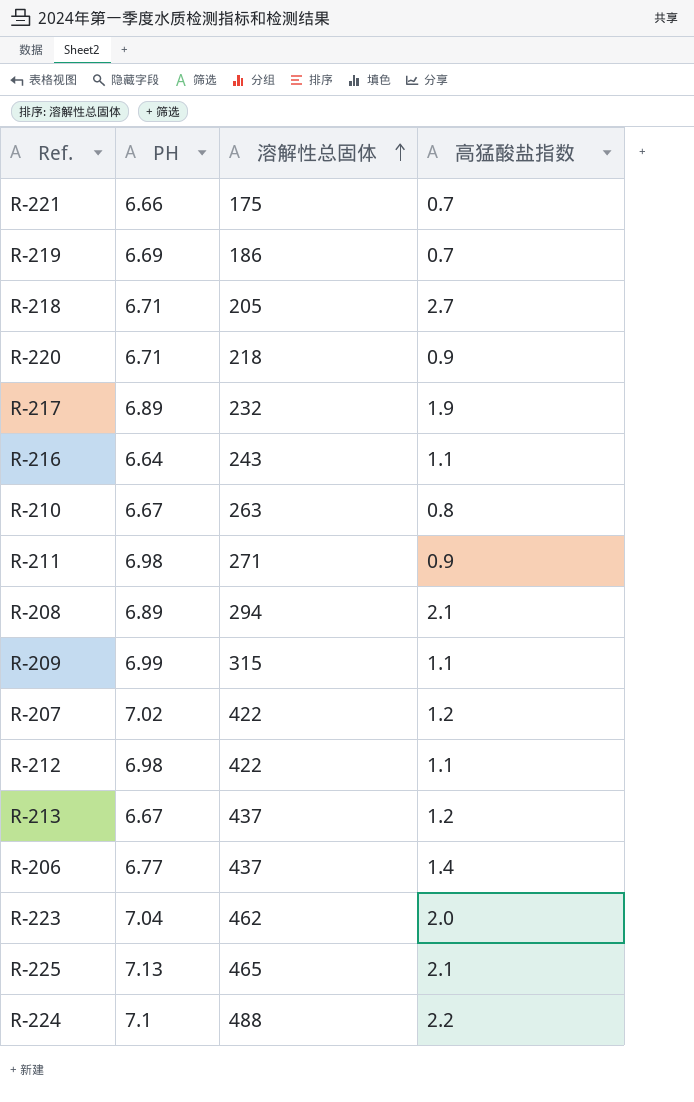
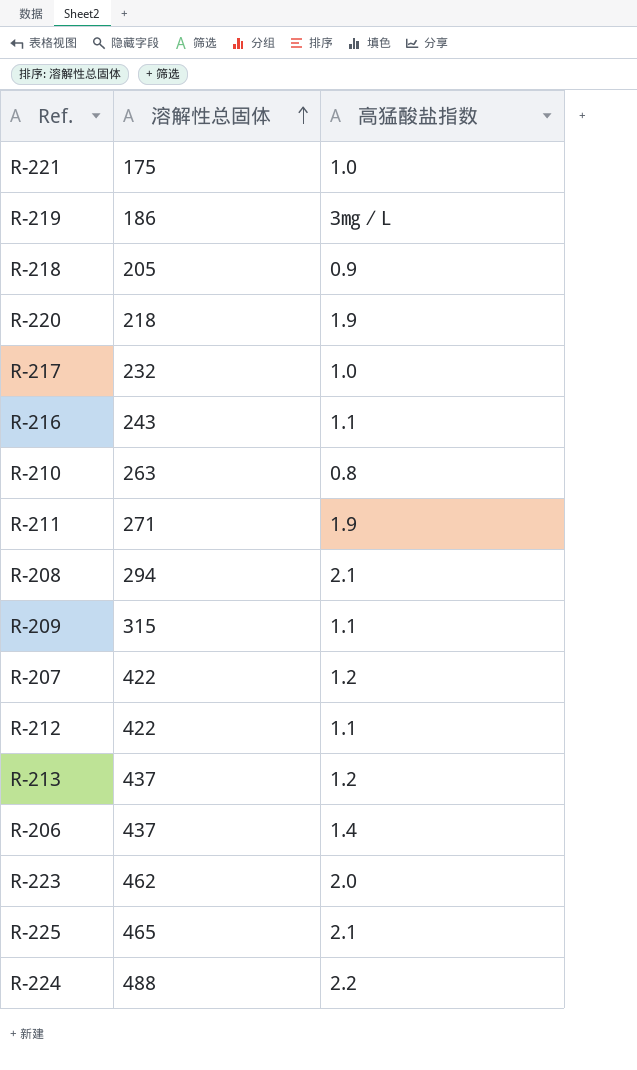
column PH | position: 2 -> none
R-221 | 高猛酸盐指数: 0.7 -> 1.0
R-219 | 高猛酸盐指数: 0.7 -> 3㎎∕L
R-218 | 高猛酸盐指数: 2.7 -> 0.9
R-220 | 高猛酸盐指数: 0.9 -> 1.9
R-217 | 高猛酸盐指数: 1.9 -> 1.0
R-211 | 高猛酸盐指数: 0.9 -> 1.9

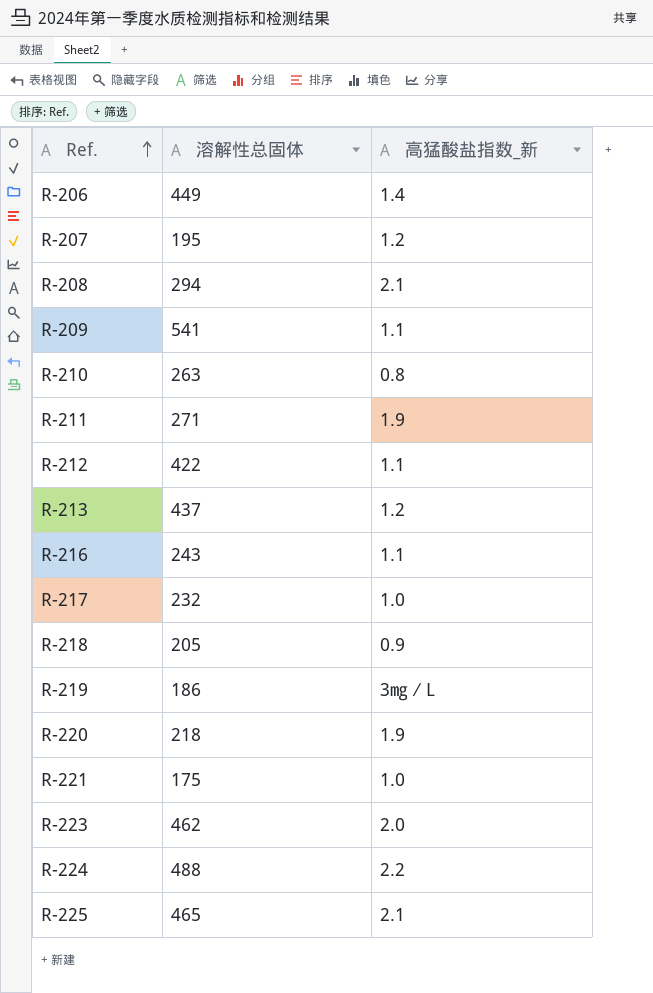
row order: 溶解性总固体 ascending -> Ref. ascending
column name: 高猛酸盐指数 -> 高猛酸盐指数_新
R-206 | 溶解性总固体: 437 -> 449
R-207 | 溶解性总固体: 422 -> 195
R-209 | 溶解性总固体: 315 -> 541

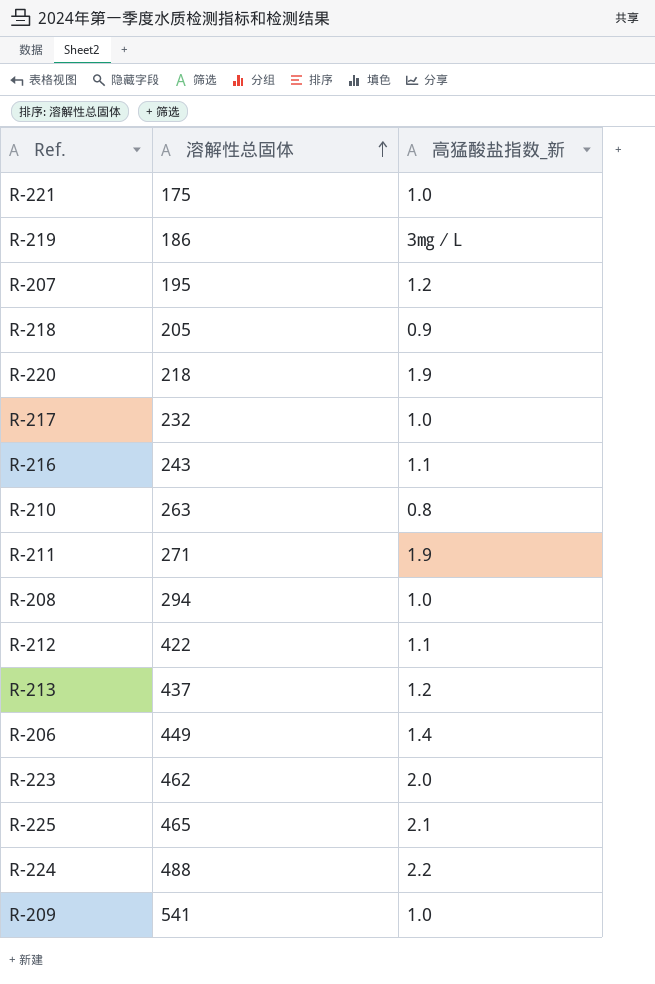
row order: Ref. ascending -> 溶解性总固体 ascending
R-208 | 高猛酸盐指数_新: 2.1 -> 1.0
R-209 | 高猛酸盐指数_新: 1.1 -> 1.0

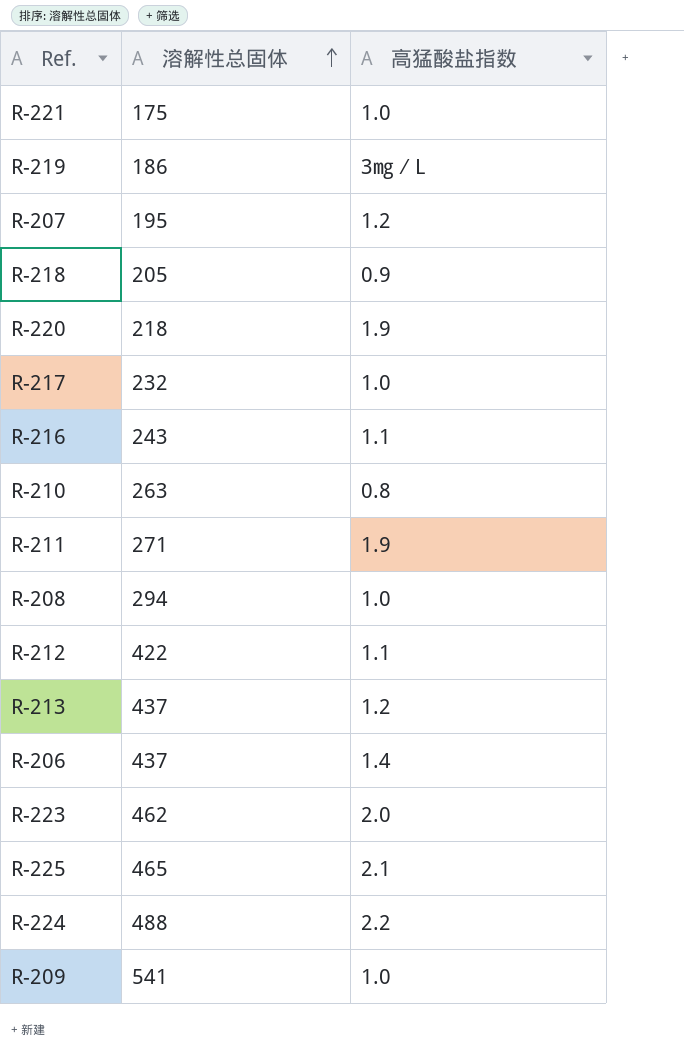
column name: 高猛酸盐指数_新 -> 高猛酸盐指数
R-206 | 溶解性总固体: 449 -> 437

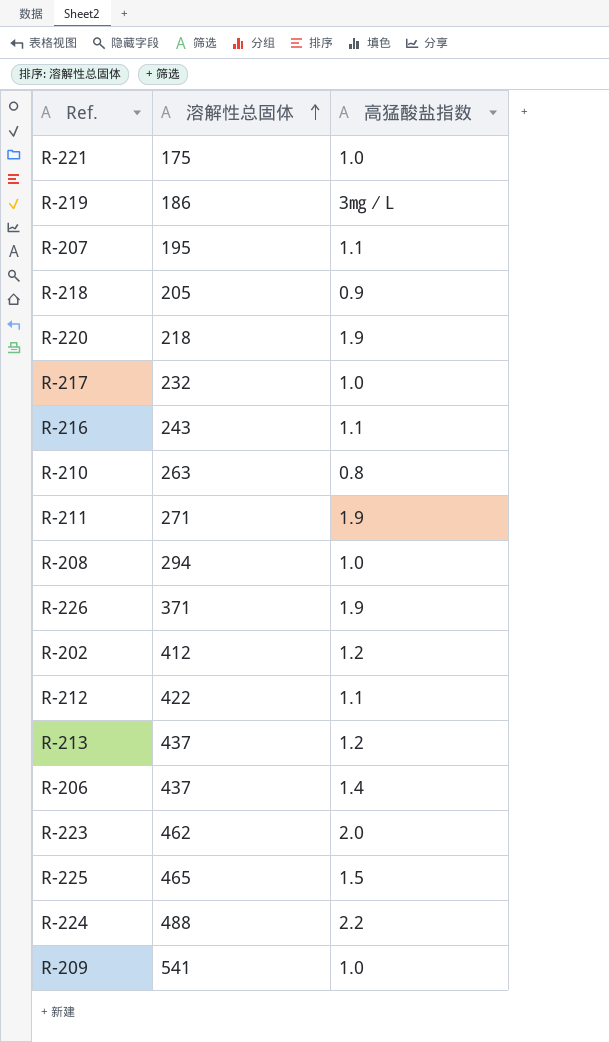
R-207 | 高猛酸盐指数: 1.2 -> 1.1
row R-226: none -> 371 | 1.9
row R-202: none -> 412 | 1.2
R-225 | 高猛酸盐指数: 2.1 -> 1.5

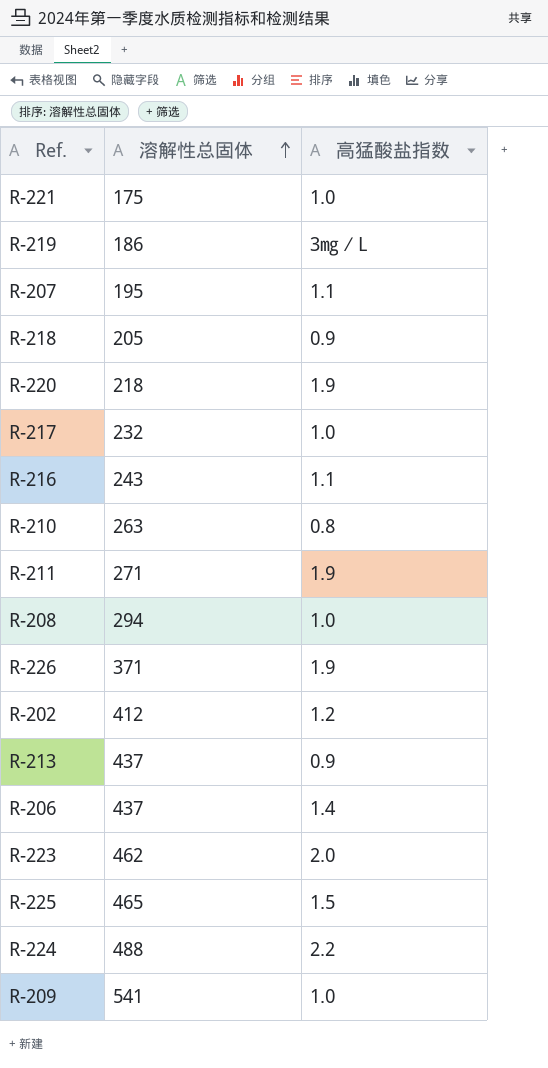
row R-212: 422 | 1.1 -> none
R-213 | 高猛酸盐指数: 1.2 -> 0.9

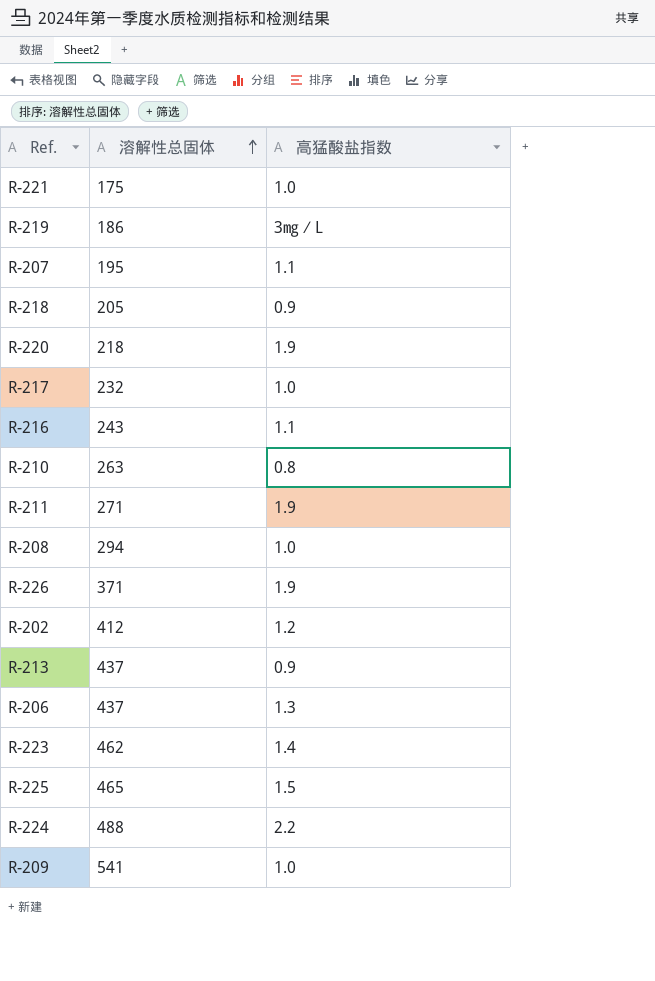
R-206 | 高猛酸盐指数: 1.4 -> 1.3
R-223 | 高猛酸盐指数: 2.0 -> 1.4

